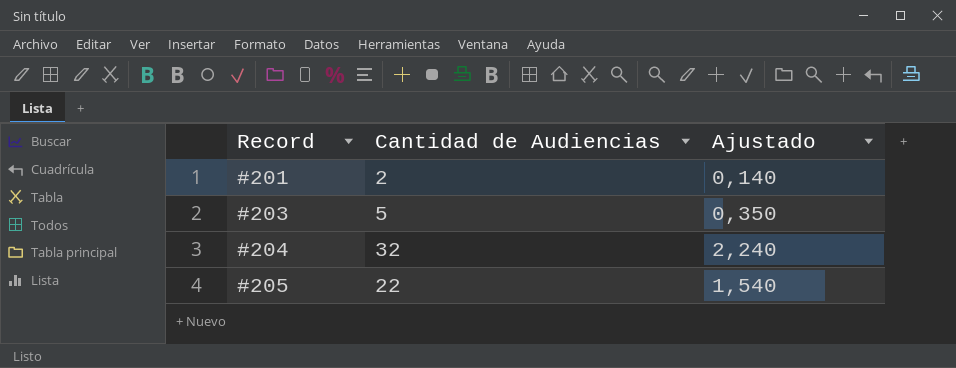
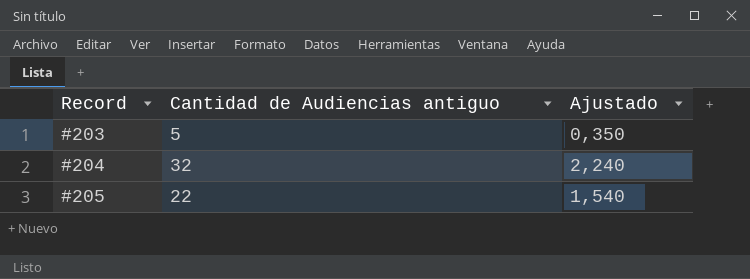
column name: Cantidad de Audiencias -> Cantidad de Audiencias antiguo
row #201: 2 | 0,140 -> none

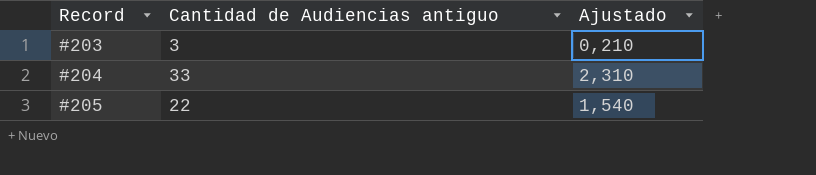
#203 | Cantidad de Audiencias antiguo: 5 -> 3
#203 | Ajustado: 0,350 -> 0,210
#204 | Cantidad de Audiencias antiguo: 32 -> 33
#204 | Ajustado: 2,240 -> 2,310

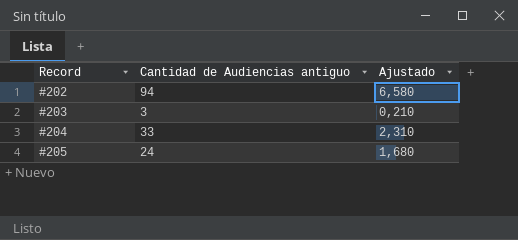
row #202: none -> 94 | 6,580
#205 | Cantidad de Audiencias antiguo: 22 -> 24
#205 | Ajustado: 1,540 -> 1,680

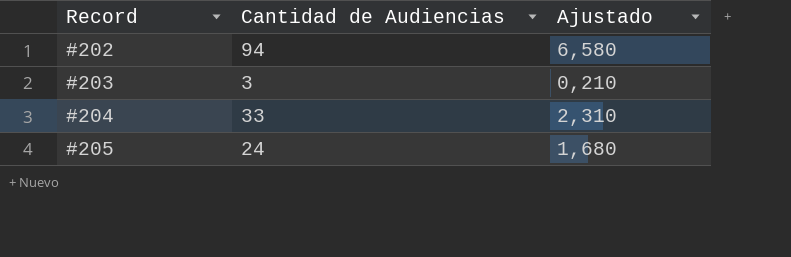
column name: Cantidad de Audiencias antiguo -> Cantidad de Audiencias

